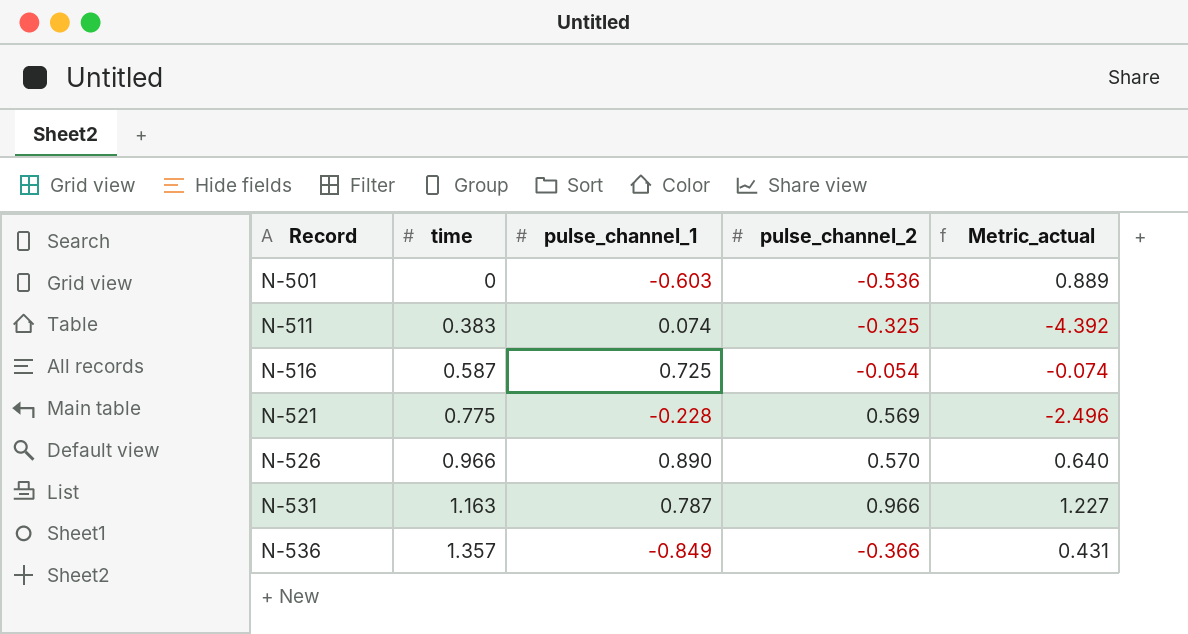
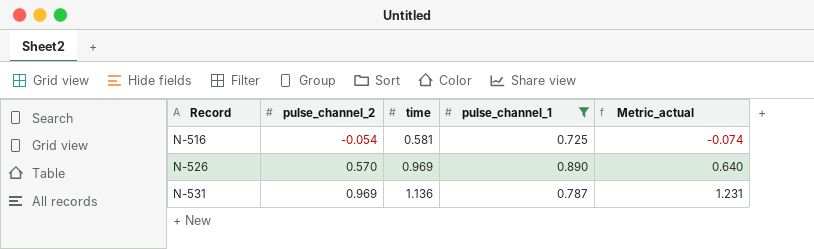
filter: none -> pulse_channel_1 >= 0.725
column pulse_channel_2 | position: 4 -> 2
N-516 | time: 0.587 -> 0.581
N-526 | time: 0.966 -> 0.969
N-531 | pulse_channel_2: 0.966 -> 0.969
N-531 | time: 1.163 -> 1.136
N-531 | Metric_actual: 1.227 -> 1.231

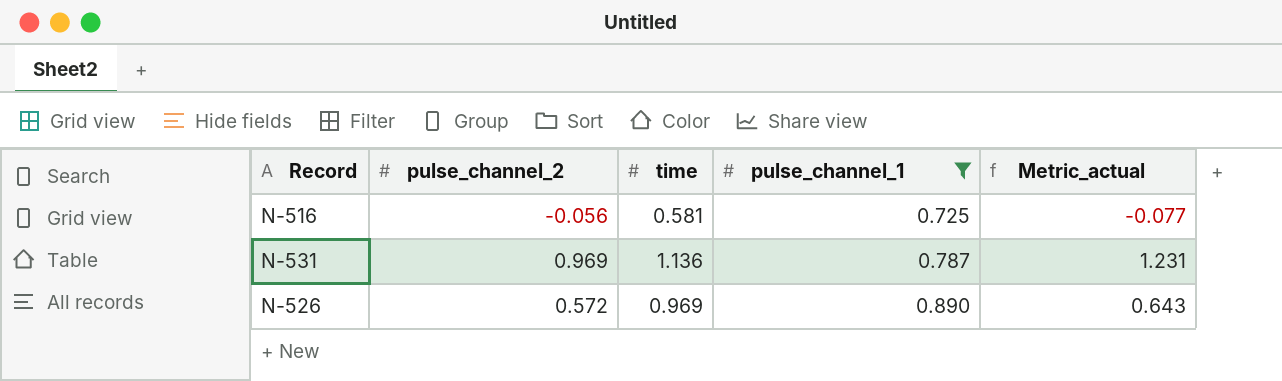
row order: Record ascending -> pulse_channel_1 ascending
N-516 | pulse_channel_2: -0.054 -> -0.056
N-516 | Metric_actual: -0.074 -> -0.077
N-526 | pulse_channel_2: 0.570 -> 0.572
N-526 | Metric_actual: 0.640 -> 0.643

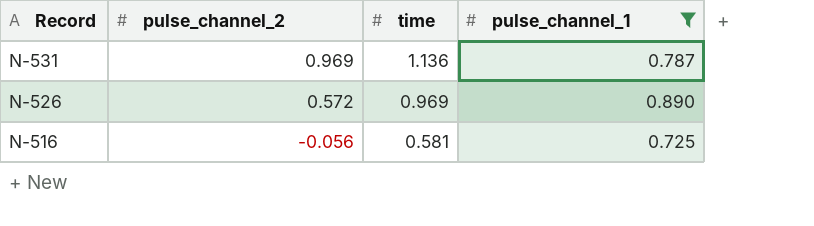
row order: pulse_channel_1 ascending -> Record descending
column Metric_actual | formula: [pulse_channel_2] / [pulse_channel_1] -> none

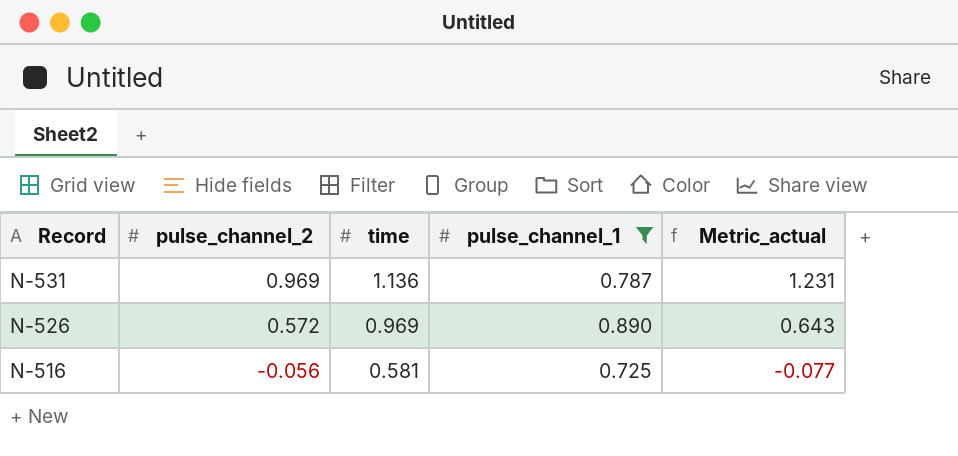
column Metric_actual | formula: none -> [pulse_channel_2] / [pulse_channel_1]

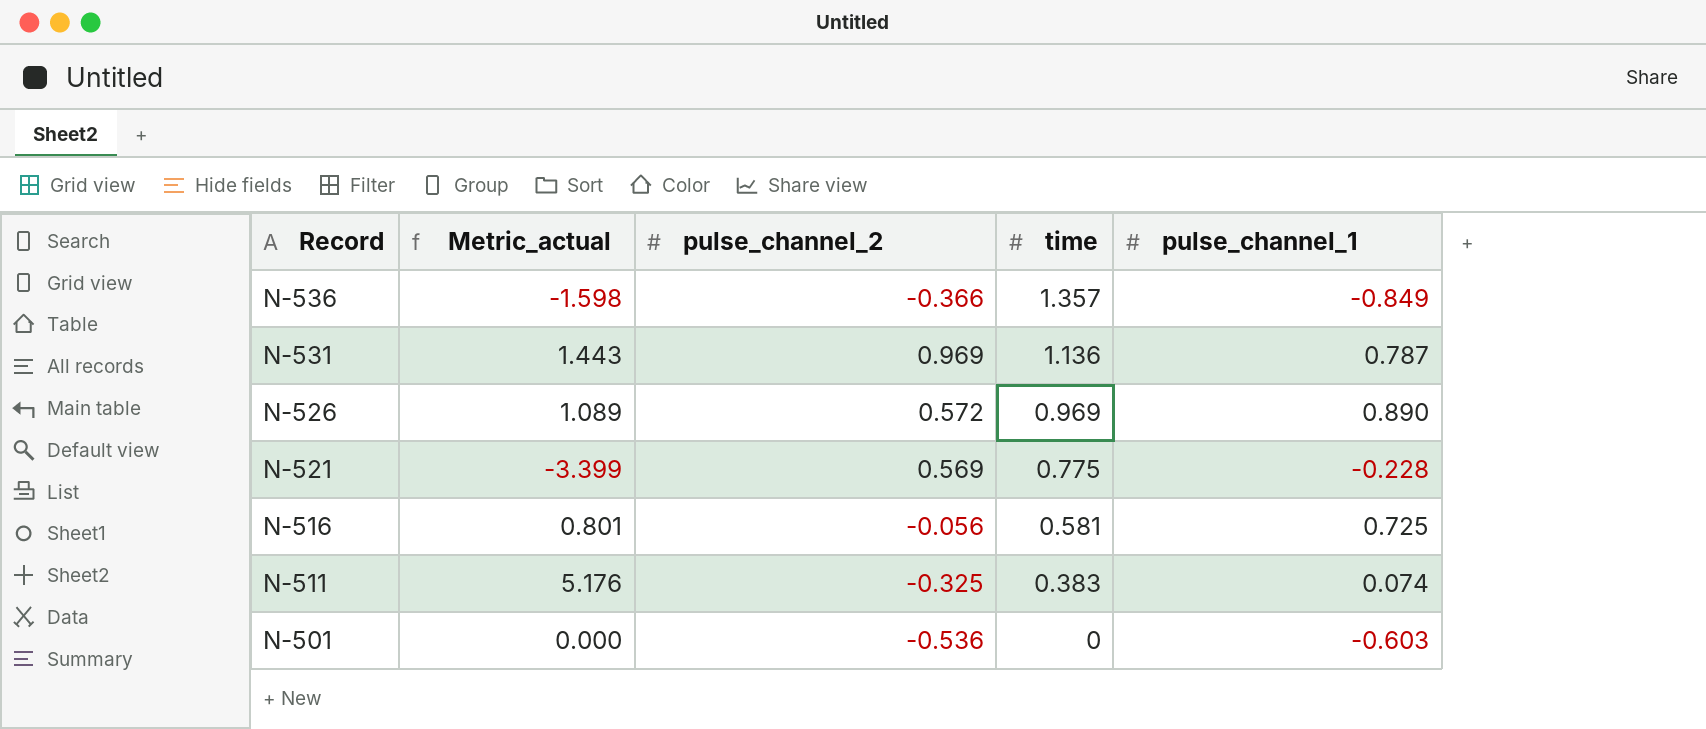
filter: pulse_channel_1 >= 0.725 -> none
column Metric_actual | formula: [pulse_channel_2] / [pulse_channel_1] -> [time] / [pulse_channel_1]
column Metric_actual | position: 5 -> 2

